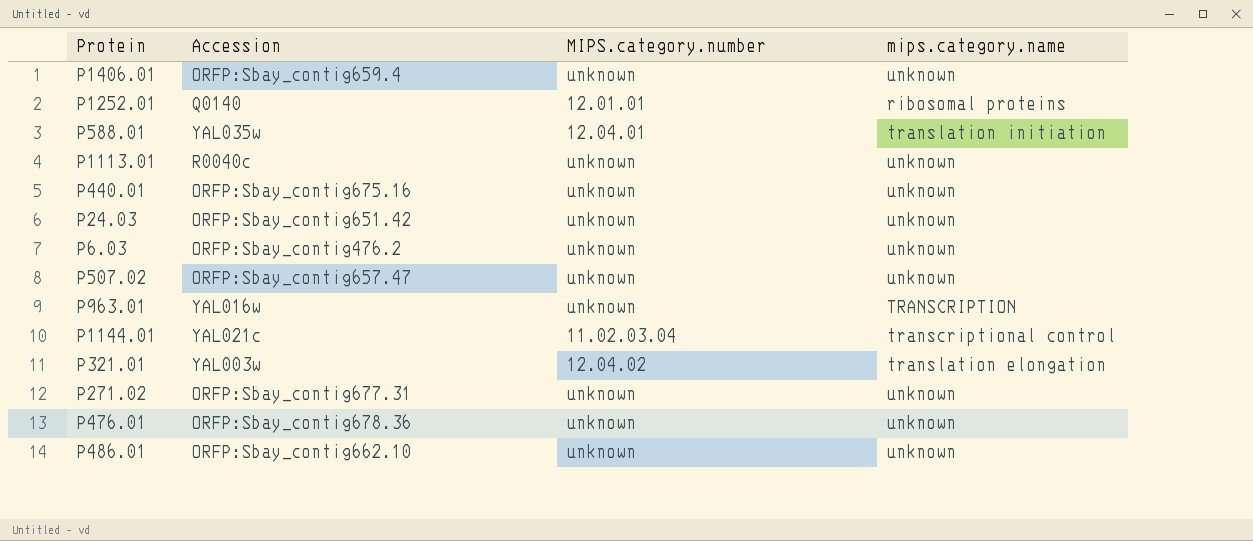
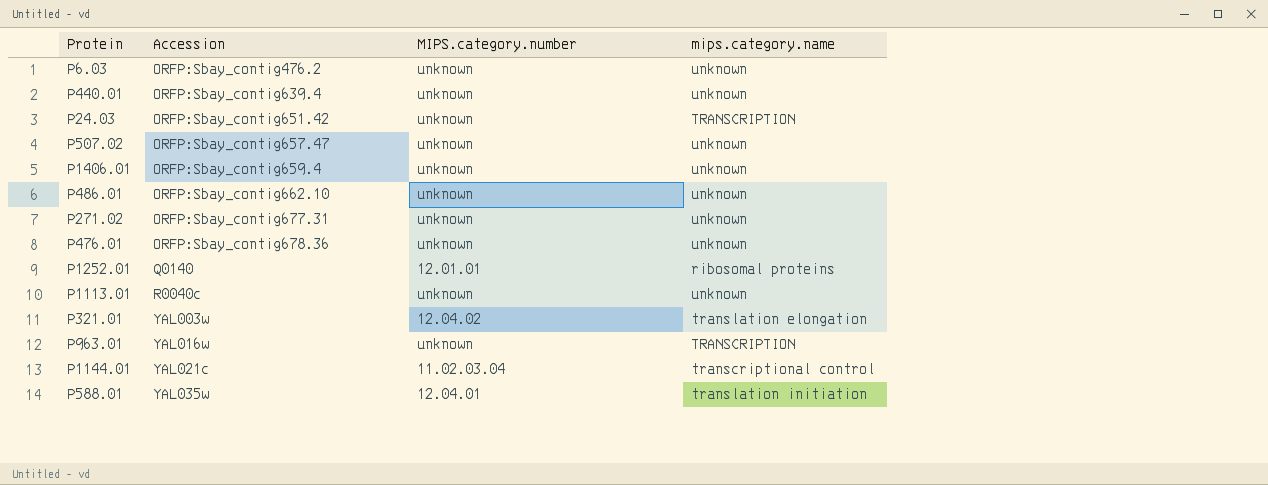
row order: none -> Accession ascending
P440.01 | Accession: ORFP:Sbay_contig675.16 -> ORFP:Sbay_contig639.4
P24.03 | mips.category.name: unknown -> TRANSCRIPTION

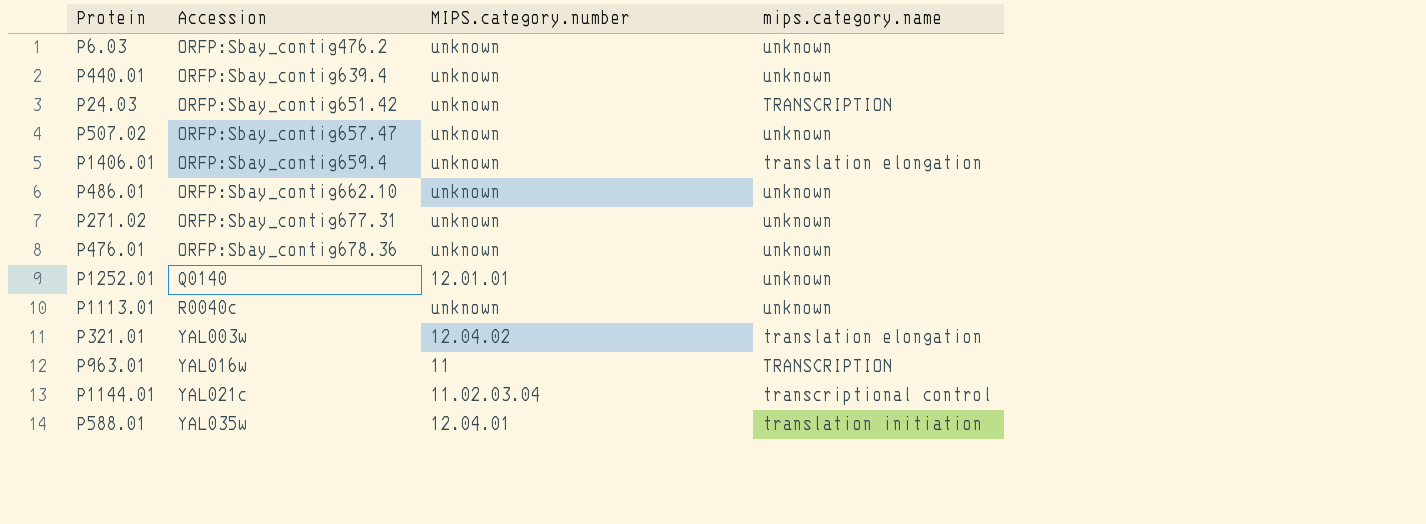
P1406.01 | mips.category.name: unknown -> translation elongation
P1252.01 | mips.category.name: ribosomal proteins -> unknown
P963.01 | MIPS.category.number: unknown -> 11

